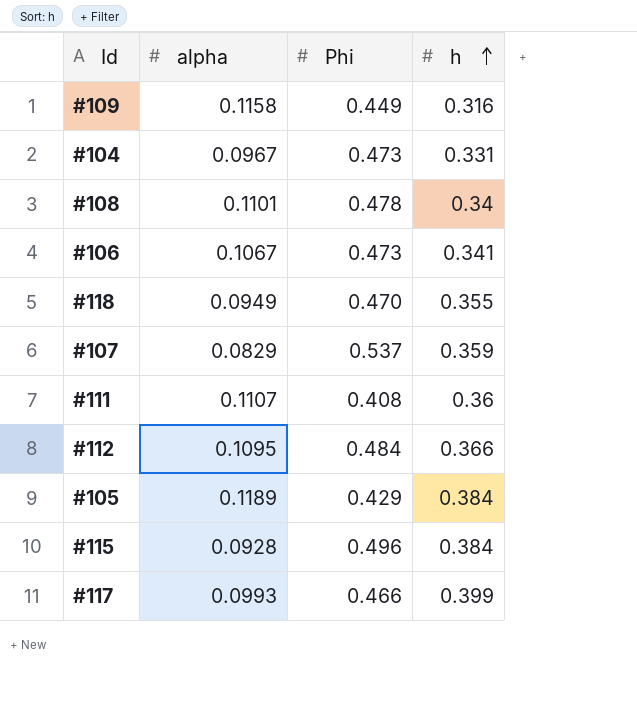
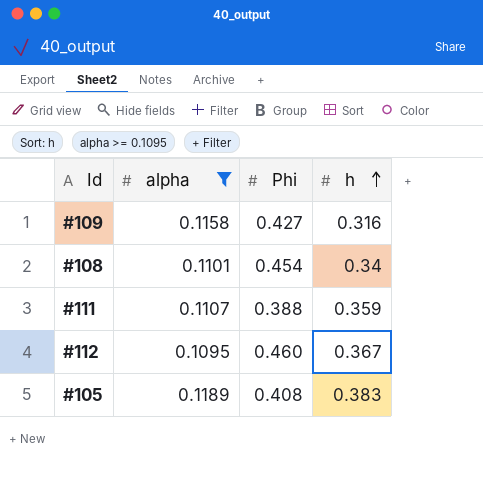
filter: none -> alpha >= 0.1095
#109 | Phi: 0.449 -> 0.427
#108 | Phi: 0.478 -> 0.454
#111 | Phi: 0.408 -> 0.388
#111 | h: 0.36 -> 0.359
#112 | Phi: 0.484 -> 0.460
#112 | h: 0.366 -> 0.367
#105 | Phi: 0.429 -> 0.408
#105 | h: 0.384 -> 0.383

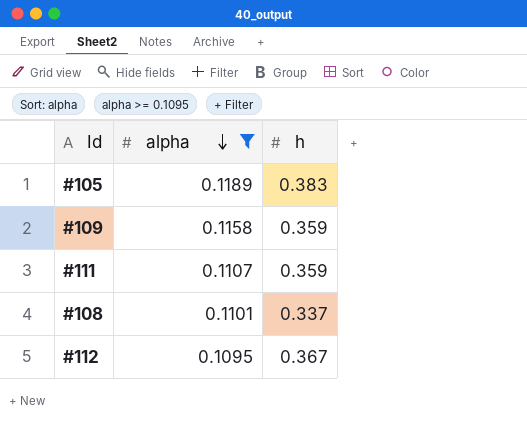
row order: h ascending -> alpha descending
column Phi | position: 3 -> none
#109 | h: 0.316 -> 0.359
#108 | h: 0.34 -> 0.337

